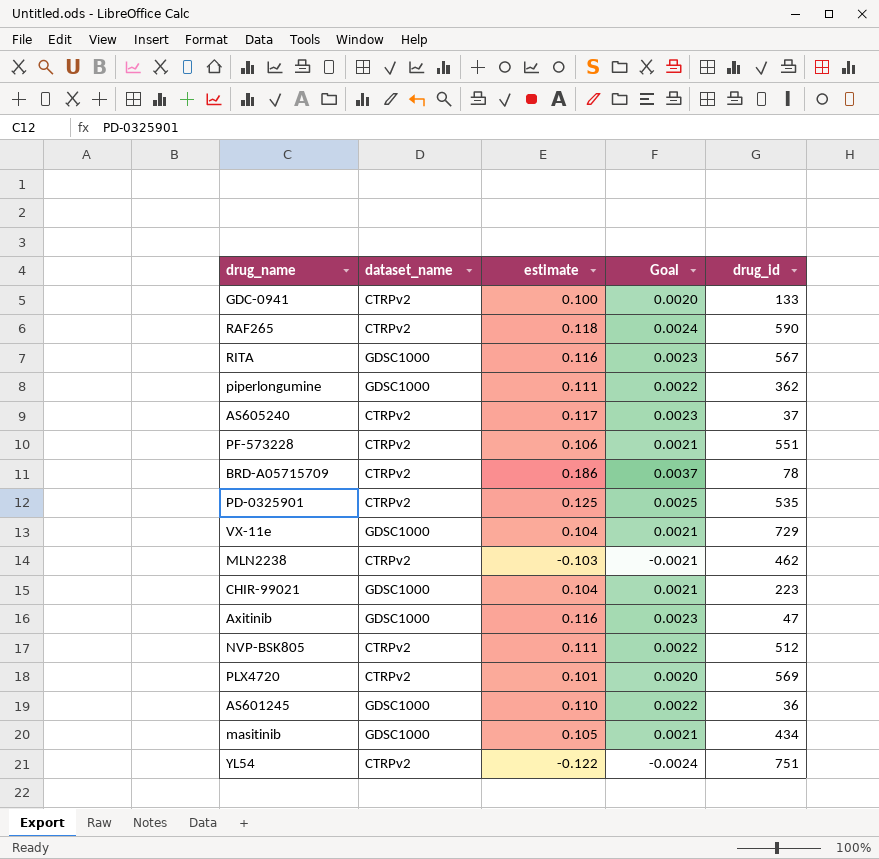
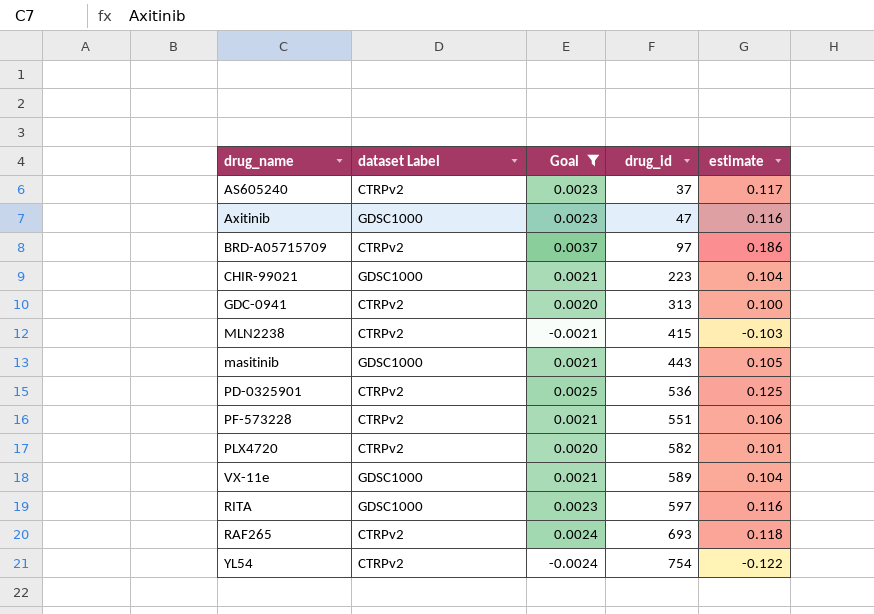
filter: none -> Goal != 0.0022
row order: none -> drug_id ascending
column name: dataset_name -> dataset Label
column estimate | position: 3 -> 5
BRD-A05715709 | drug_id: 78 -> 97
GDC-0941 | drug_id: 133 -> 313
MLN2238 | drug_id: 462 -> 415
masitinib | drug_id: 434 -> 443
PD-0325901 | drug_id: 535 -> 536
PLX4720 | drug_id: 569 -> 582
VX-11e | drug_id: 729 -> 589
RITA | drug_id: 567 -> 597
RAF265 | drug_id: 590 -> 693
YL54 | drug_id: 751 -> 754

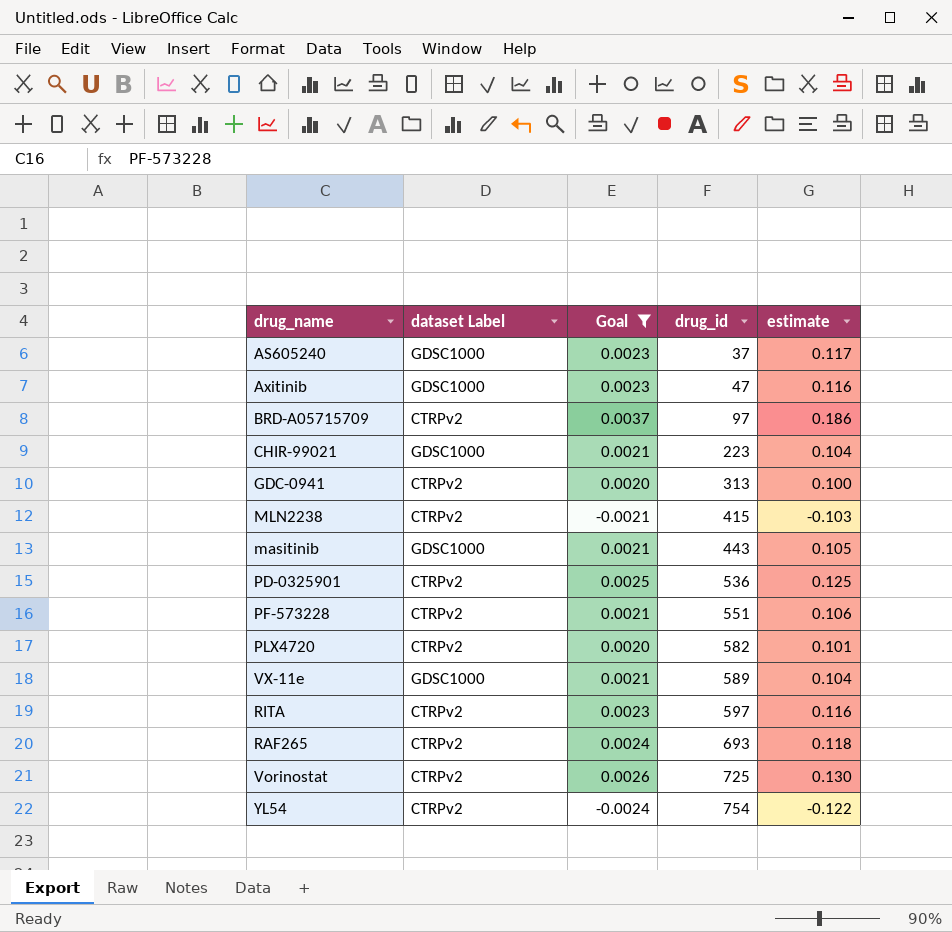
AS605240 | dataset Label: CTRPv2 -> GDSC1000
RITA | dataset Label: GDSC1000 -> CTRPv2
row Vorinostat: none -> CTRPv2 | 0.0026 | 725 | 0.130

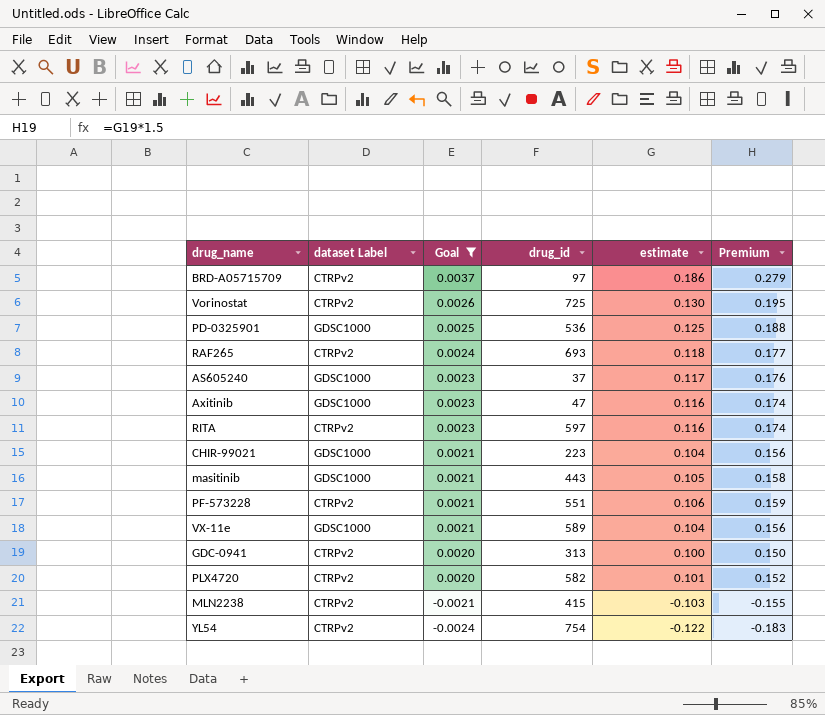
row order: drug_id ascending -> Goal descending
column Premium | formula: none -> [estimate] * 1.5
PD-0325901 | dataset Label: CTRPv2 -> GDSC1000

